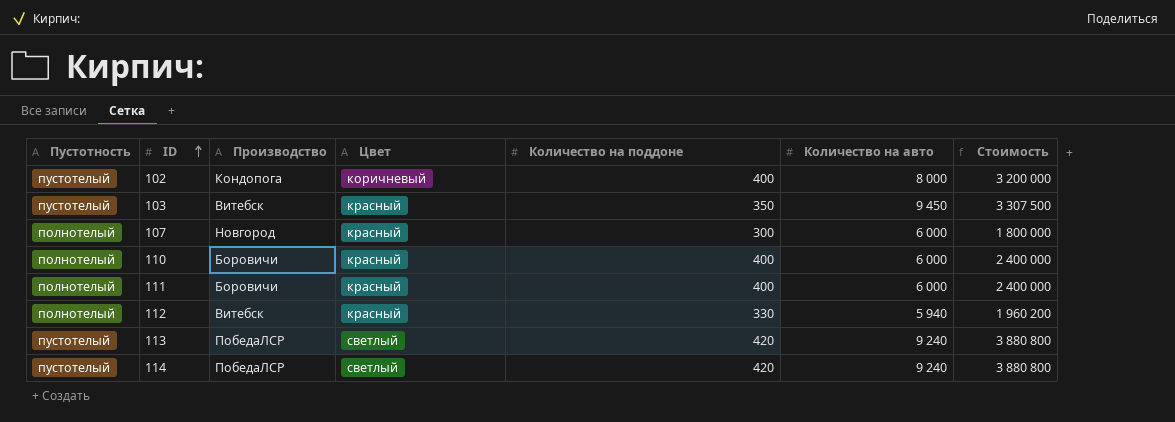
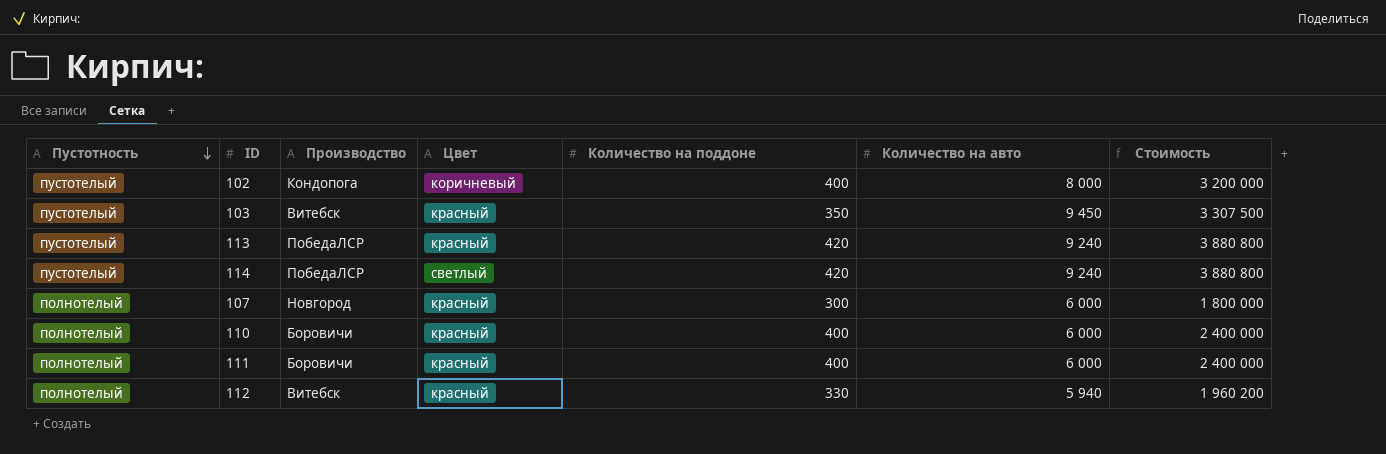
row order: ID ascending -> Пустотность descending
113 | Цвет: светлый -> красный

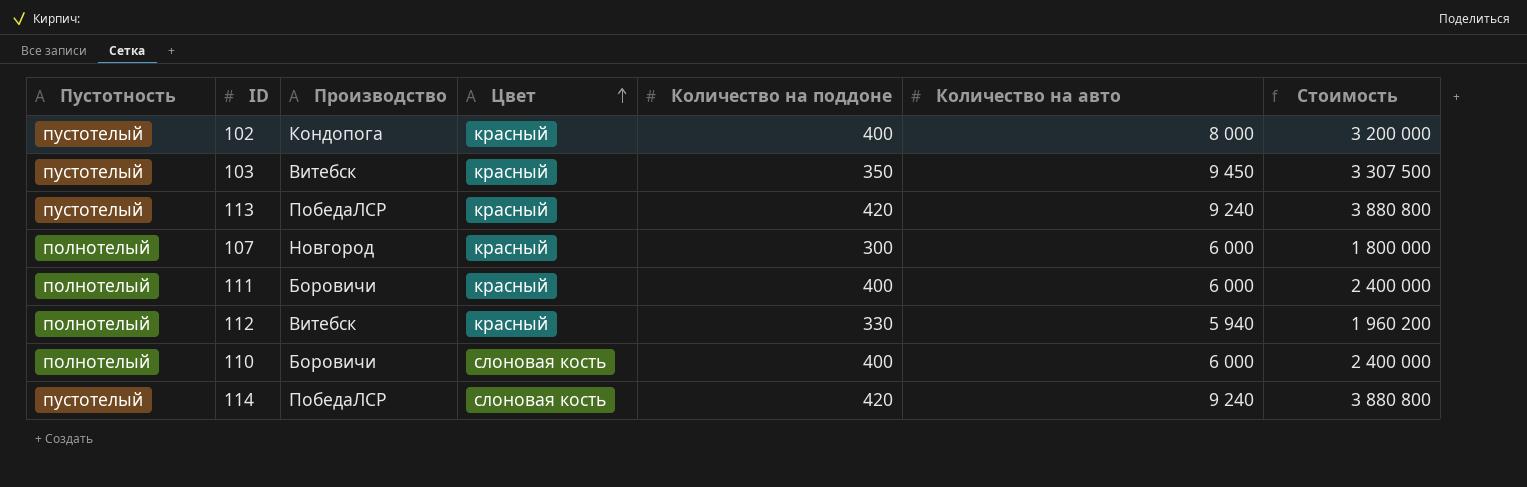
row order: Пустотность descending -> Цвет ascending
102 | Цвет: коричневый -> красный
110 | Цвет: красный -> слоновая кость
114 | Цвет: светлый -> слоновая кость

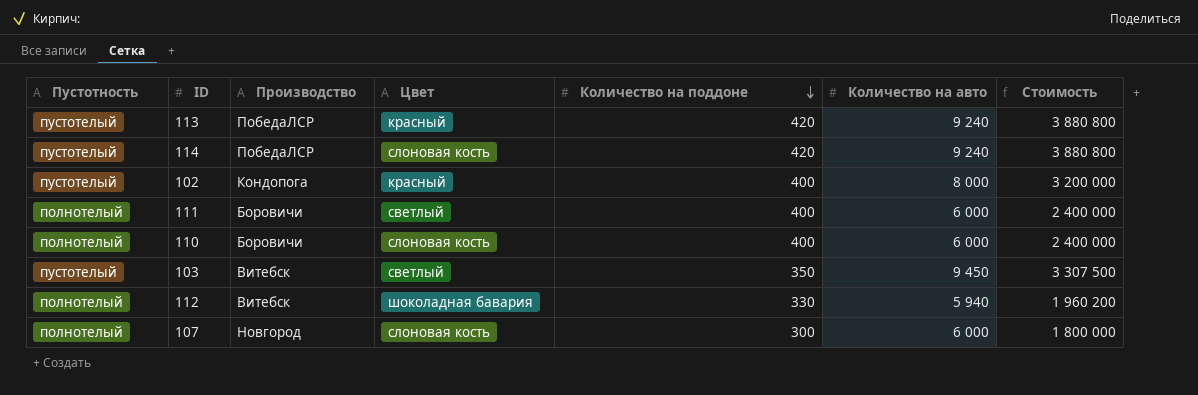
row order: Цвет ascending -> Количество на поддоне descending
111 | Цвет: красный -> светлый
103 | Цвет: красный -> светлый
112 | Цвет: красный -> шоколадная бавария
107 | Цвет: красный -> слоновая кость

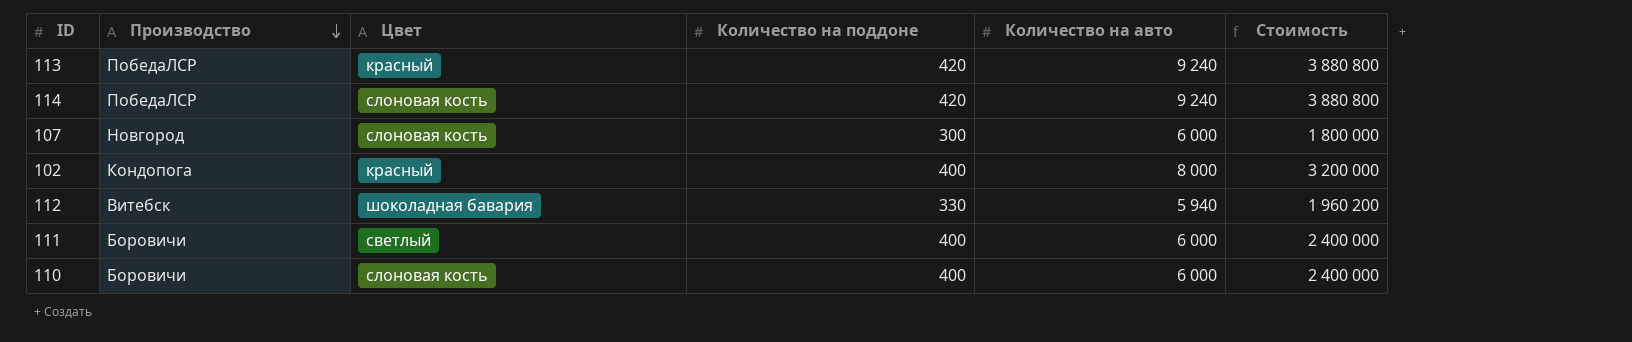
row order: Количество на поддоне descending -> Производство descending
column Пустотность | position: 1 -> none
row 103: пустотелый | Витебск | светлый | 350 | 9 450 | 3 307 500 -> none

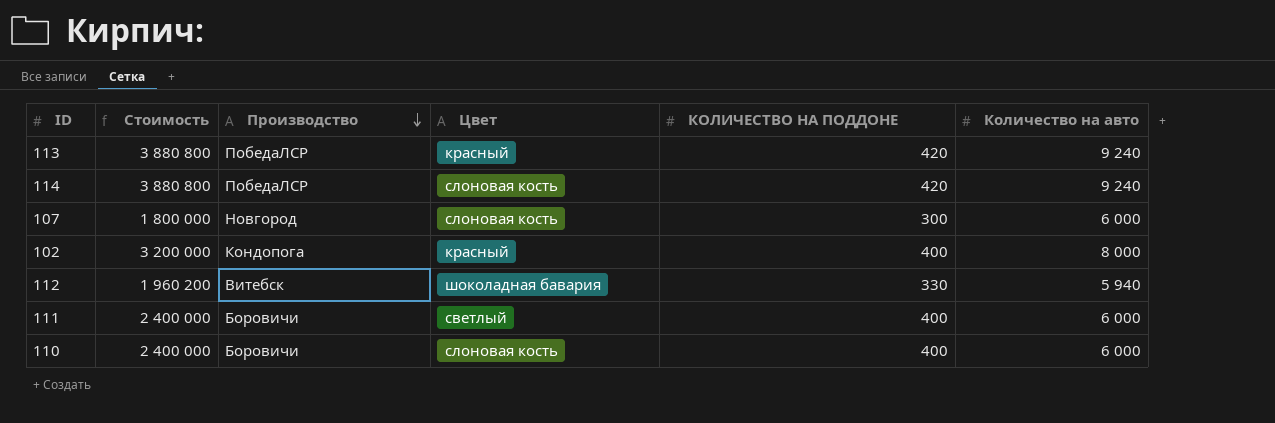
column Стоимость | position: 6 -> 2
column name: Количество на поддоне -> КОЛИЧЕСТВО НА ПОДДОНЕ

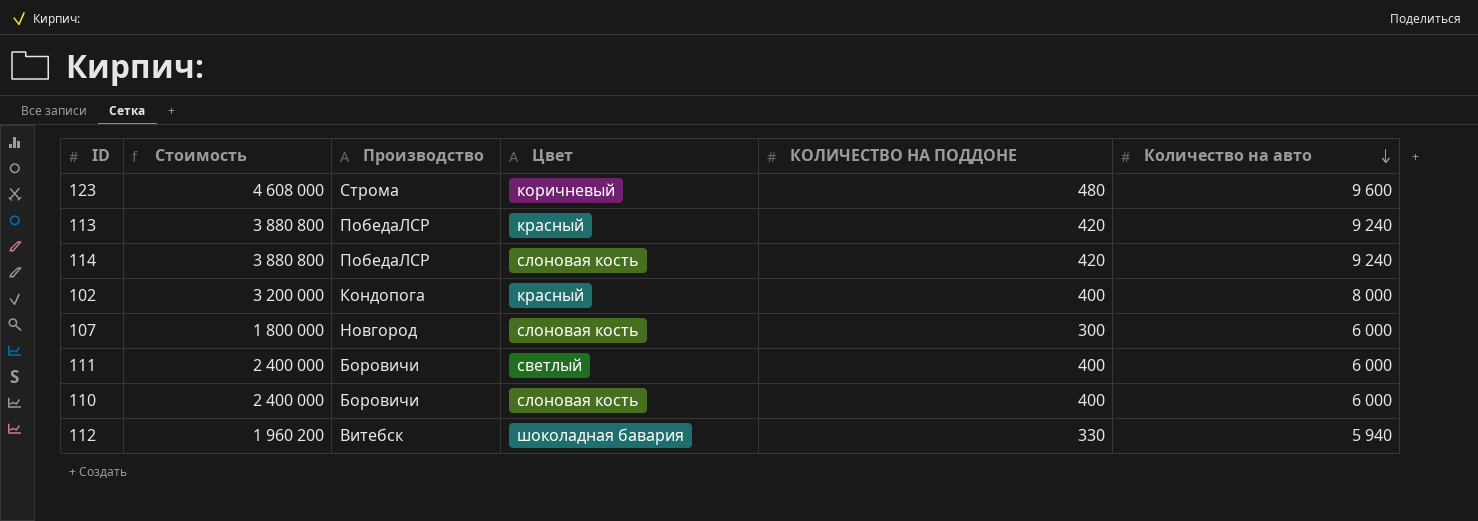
row order: Производство descending -> Количество на авто descending
row 123: none -> 4 608 000 | Строма | коричневый | 480 | 9 600

